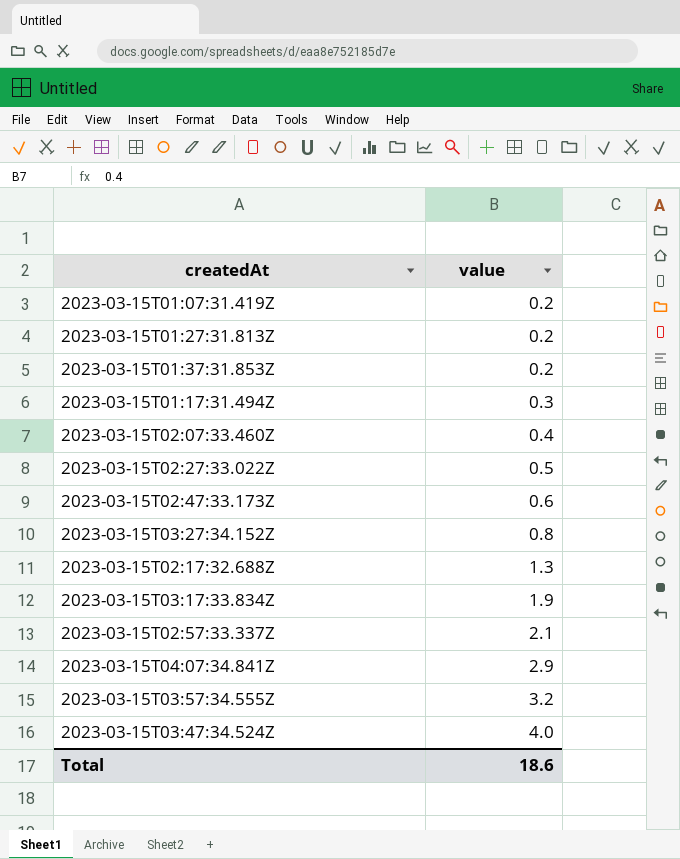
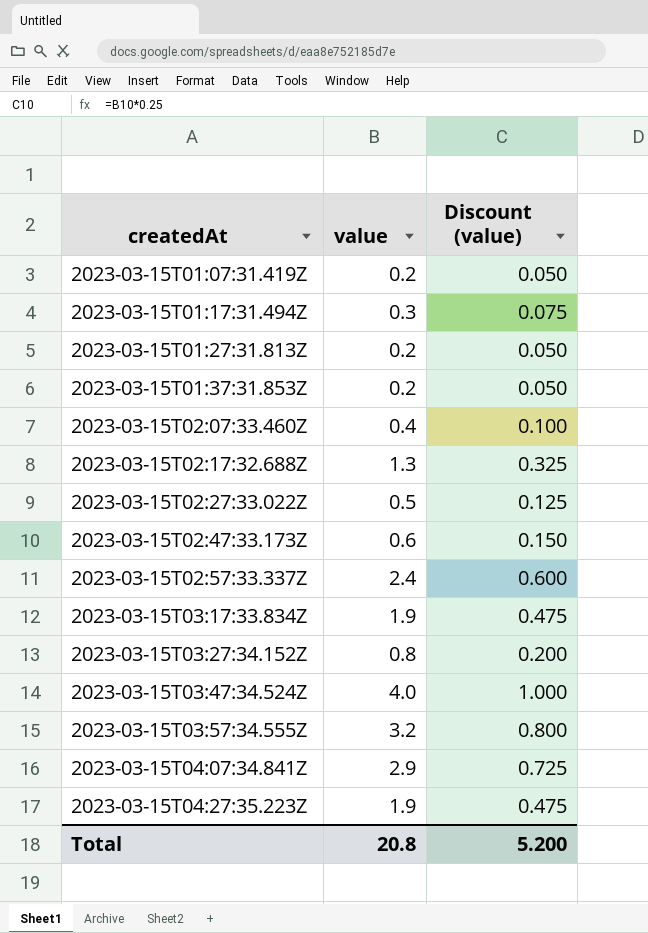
row order: value ascending -> createdAt ascending
column Discount (value) | formula: none -> [value] * 0.25
2023-03-15T02:57:33.337Z | value: 2.1 -> 2.4
row 2023-03-15T04:27:35.223Z: none -> 1.9 | 0.475
Total | value: 18.6 -> 20.8

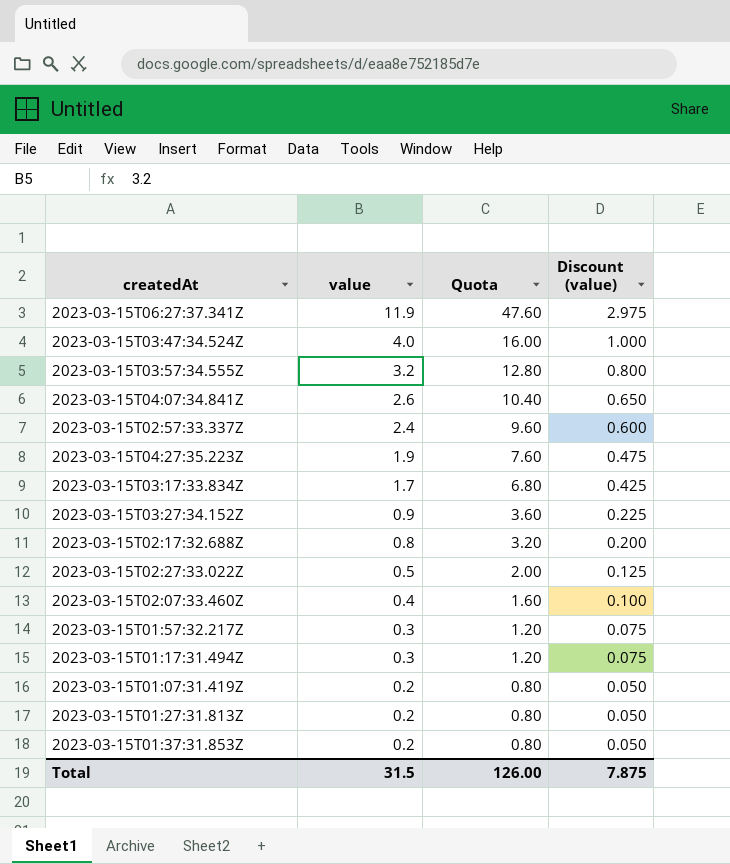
row order: createdAt ascending -> value descending
column Quota | formula: none -> [value] * 4
row 2023-03-15T02:47:33.173Z: 0.6 | 0.150 -> none
row 2023-03-15T06:27:37.341Z: none -> 11.9 | 47.60 | 2.975
2023-03-15T04:07:34.841Z | value: 2.9 -> 2.6
2023-03-15T04:07:34.841Z | Discount (value): 0.725 -> 0.650
2023-03-15T03:17:33.834Z | value: 1.9 -> 1.7
2023-03-15T03:17:33.834Z | Discount (value): 0.475 -> 0.425
2023-03-15T03:27:34.152Z | value: 0.8 -> 0.9
2023-03-15T03:27:34.152Z | Discount (value): 0.200 -> 0.225
2023-03-15T02:17:32.688Z | value: 1.3 -> 0.8
2023-03-15T02:17:32.688Z | Discount (value): 0.325 -> 0.200
row 2023-03-15T01:57:32.217Z: none -> 0.3 | 1.20 | 0.075
Total | value: 20.8 -> 31.5
Total | Discount (value): 5.200 -> 7.875

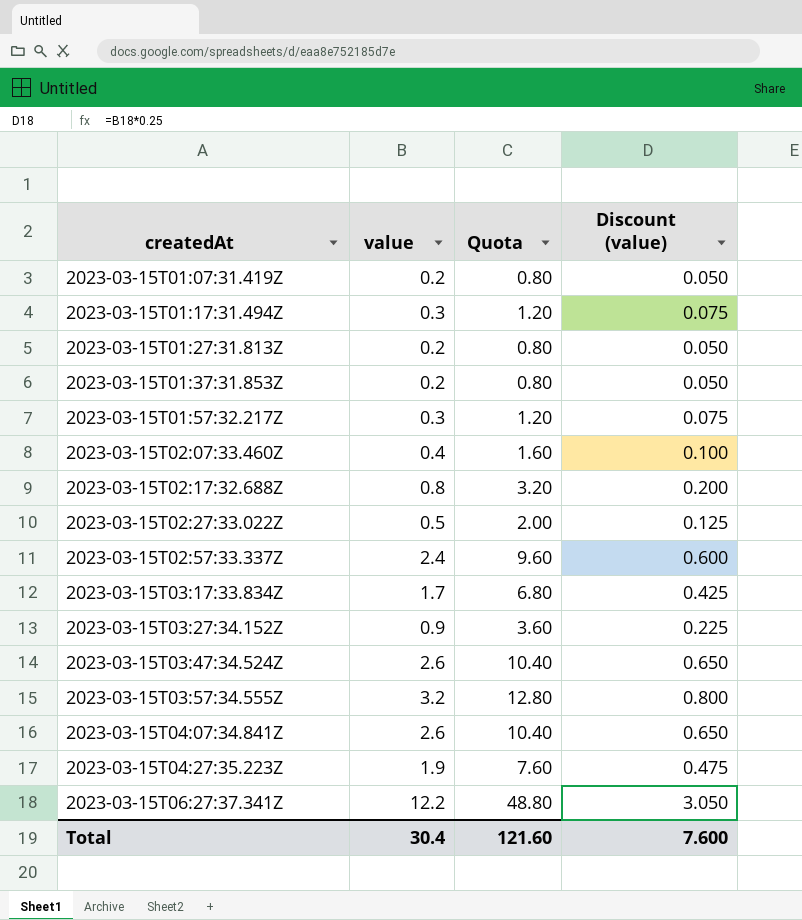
row order: value descending -> createdAt ascending
2023-03-15T03:47:34.524Z | value: 4.0 -> 2.6
2023-03-15T03:47:34.524Z | Quota: 16.00 -> 10.40
2023-03-15T03:47:34.524Z | Discount (value): 1.000 -> 0.650
2023-03-15T06:27:37.341Z | value: 11.9 -> 12.2
2023-03-15T06:27:37.341Z | Quota: 47.60 -> 48.80
2023-03-15T06:27:37.341Z | Discount (value): 2.975 -> 3.050
Total | value: 31.5 -> 30.4
Total | Quota: 126.00 -> 121.60
Total | Discount (value): 7.875 -> 7.600

